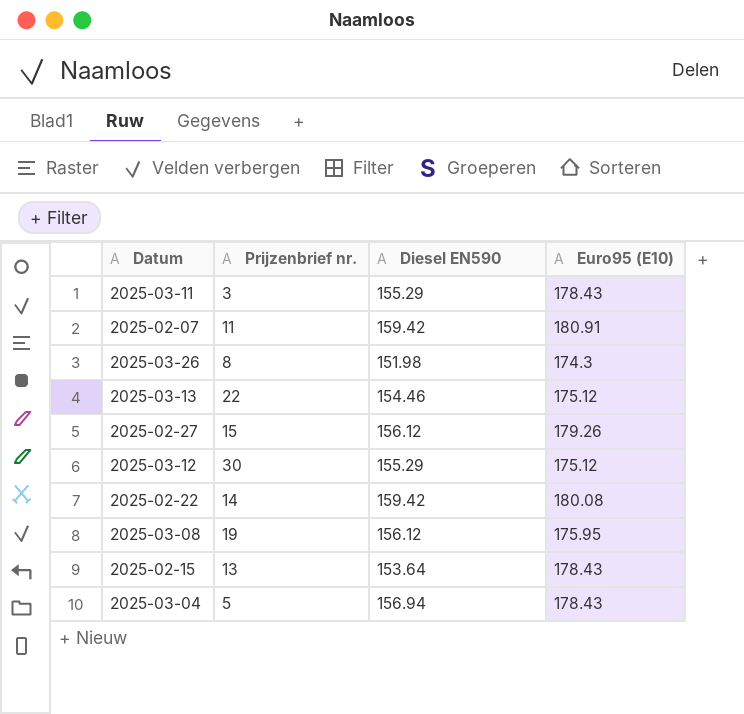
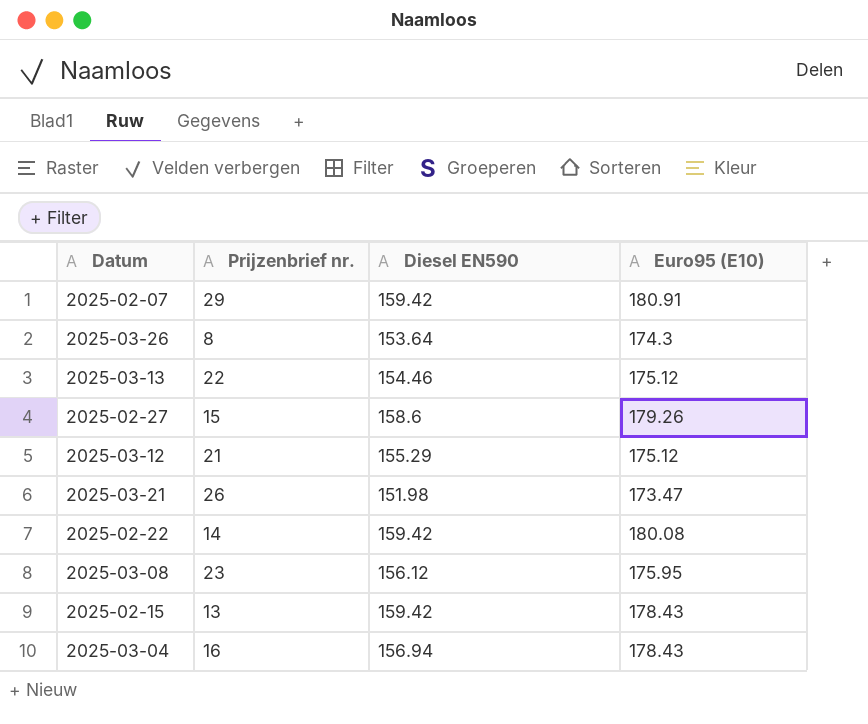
row 2025-03-11: 3 | 155.29 | 178.43 -> none
2025-02-07 | Prijzenbrief nr.: 11 -> 29
2025-03-26 | Diesel EN590: 151.98 -> 153.64
2025-02-27 | Diesel EN590: 156.12 -> 158.6
2025-03-12 | Prijzenbrief nr.: 30 -> 21
row 2025-03-21: none -> 26 | 151.98 | 173.47
2025-03-08 | Prijzenbrief nr.: 19 -> 23
2025-02-15 | Diesel EN590: 153.64 -> 159.42
2025-03-04 | Prijzenbrief nr.: 5 -> 16

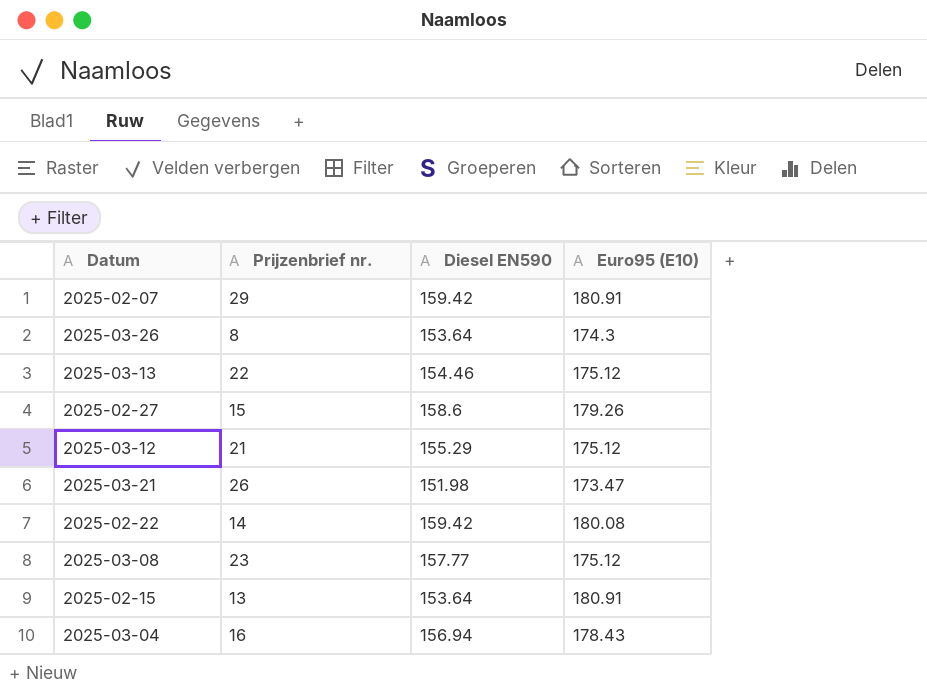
2025-03-08 | Diesel EN590: 156.12 -> 157.77
2025-03-08 | Euro95 (E10): 175.95 -> 175.12
2025-02-15 | Diesel EN590: 159.42 -> 153.64
2025-02-15 | Euro95 (E10): 178.43 -> 180.91

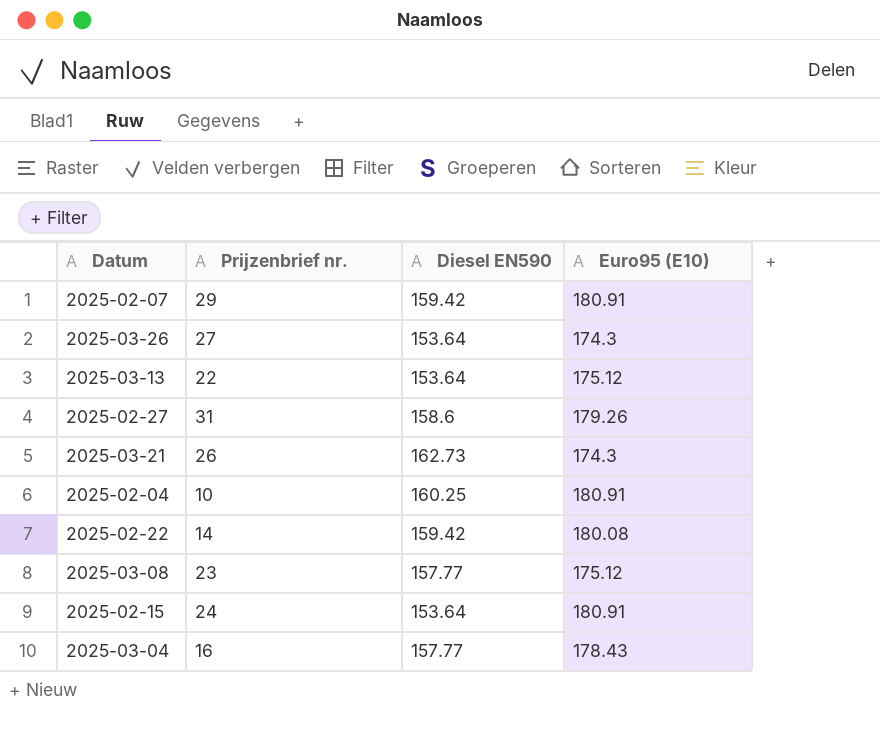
row 2025-03-12: 21 | 155.29 | 175.12 -> none
2025-03-26 | Prijzenbrief nr.: 8 -> 27
2025-03-13 | Diesel EN590: 154.46 -> 153.64
2025-02-27 | Prijzenbrief nr.: 15 -> 31
2025-03-21 | Diesel EN590: 151.98 -> 162.73
2025-03-21 | Euro95 (E10): 173.47 -> 174.3
row 2025-02-04: none -> 10 | 160.25 | 180.91
2025-02-15 | Prijzenbrief nr.: 13 -> 24
2025-03-04 | Diesel EN590: 156.94 -> 157.77

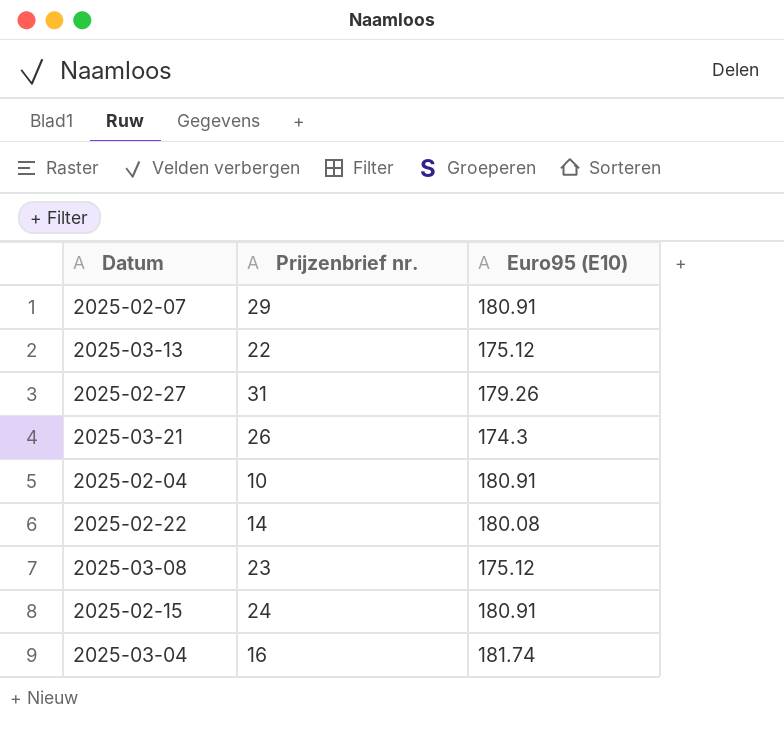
column Diesel EN590 | position: 3 -> none
row 2025-03-26: 27 | 153.64 | 174.3 -> none
2025-03-04 | Euro95 (E10): 178.43 -> 181.74

